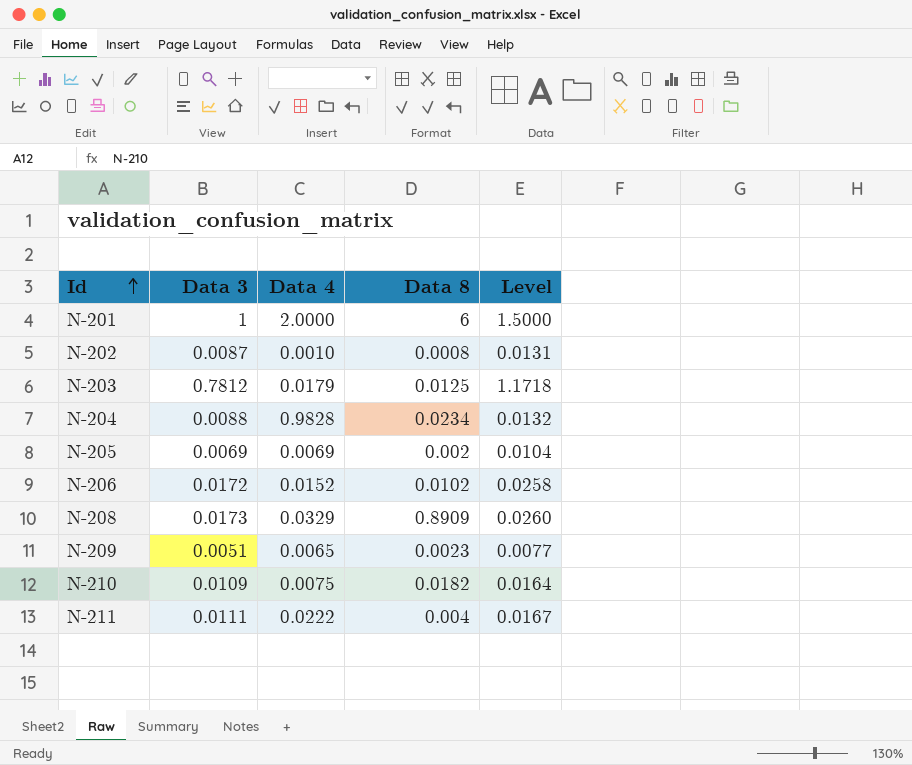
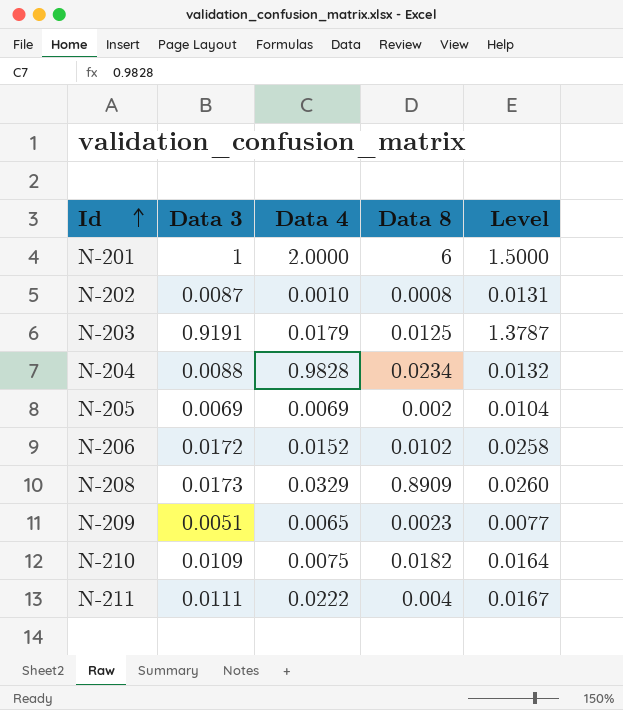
N-203 | Data 3: 0.7812 -> 0.9191
N-203 | Level: 1.1718 -> 1.3787

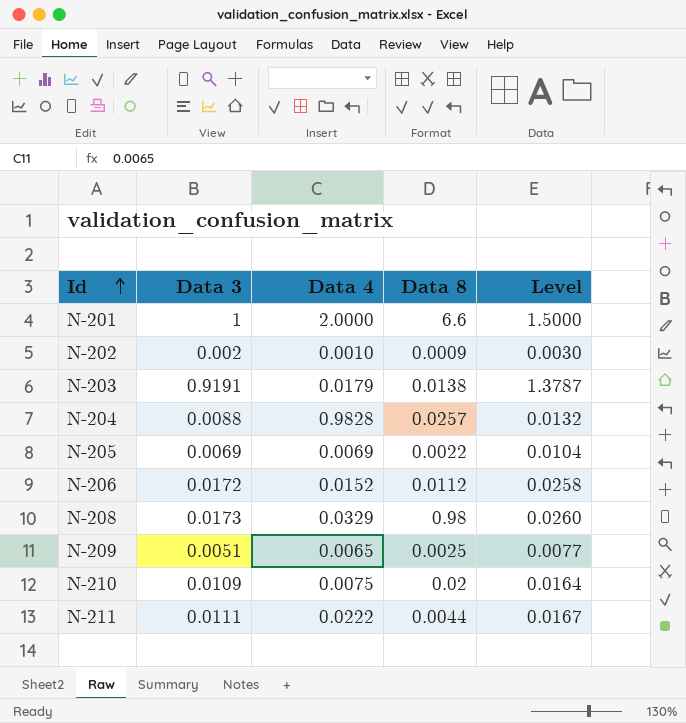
N-201 | Data 8: 6 -> 6.6
N-202 | Data 3: 0.0087 -> 0.002
N-202 | Data 8: 0.0008 -> 0.0009
N-202 | Level: 0.0131 -> 0.0030
N-203 | Data 8: 0.0125 -> 0.0138
N-204 | Data 8: 0.0234 -> 0.0257
N-205 | Data 8: 0.002 -> 0.0022
N-206 | Data 8: 0.0102 -> 0.0112
N-208 | Data 8: 0.8909 -> 0.98
N-209 | Data 8: 0.0023 -> 0.0025
N-210 | Data 8: 0.0182 -> 0.02
N-211 | Data 8: 0.004 -> 0.0044

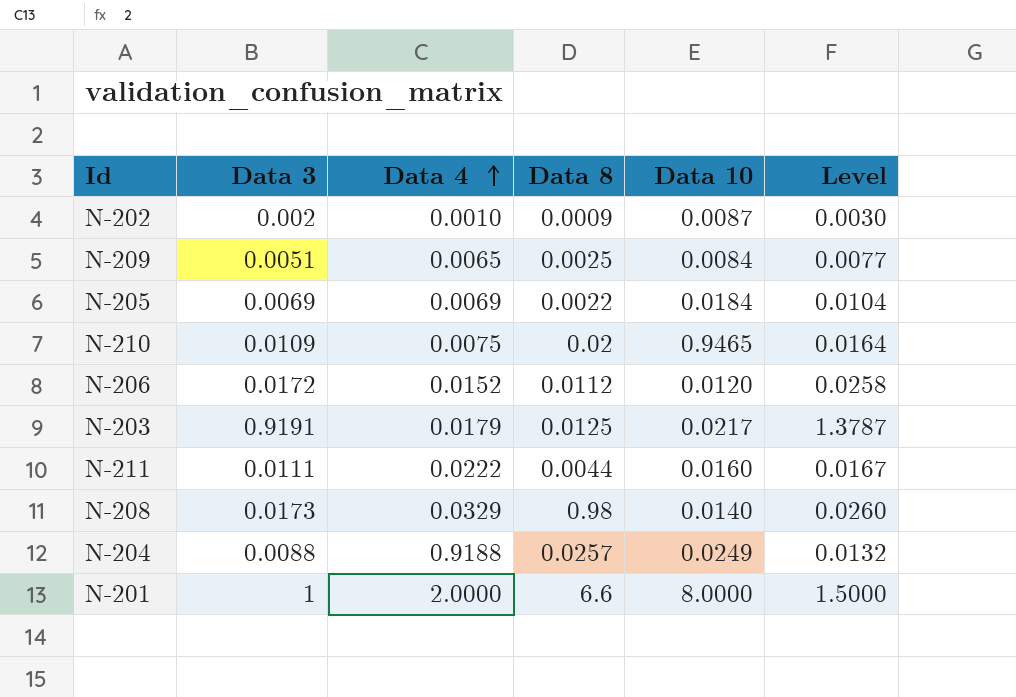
row order: Id ascending -> Data 4 ascending
column Data 10 | position: none -> 5
N-203 | Data 8: 0.0138 -> 0.0125
N-204 | Data 4: 0.9828 -> 0.9188

